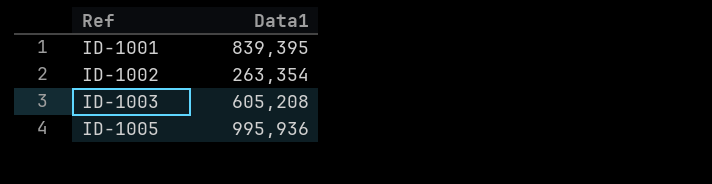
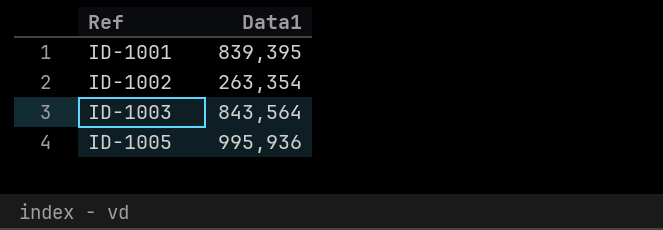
ID-1003 | Data1: 605,208 -> 843,564

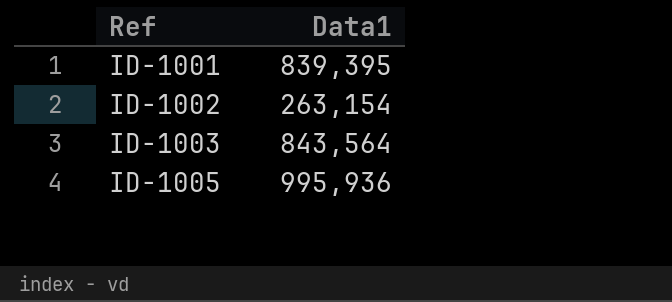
ID-1002 | Data1: 263,354 -> 263,154

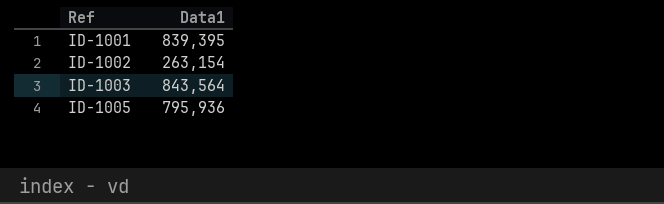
ID-1005 | Data1: 995,936 -> 795,936

